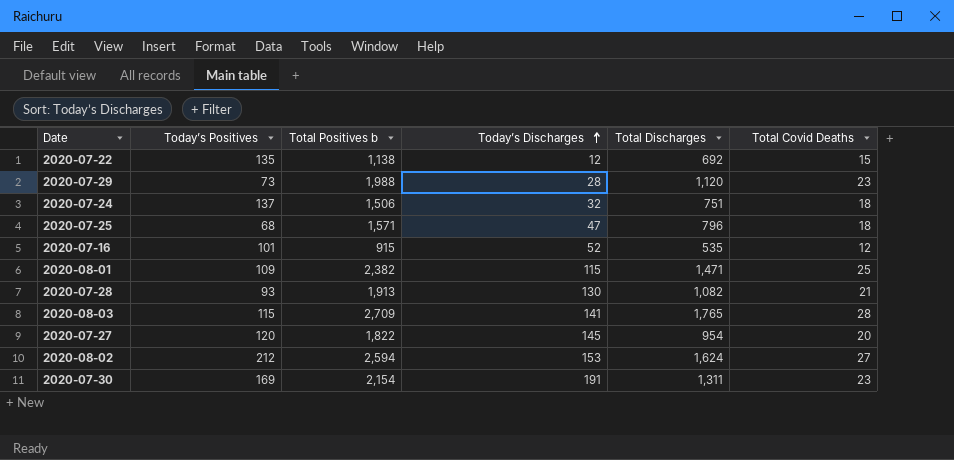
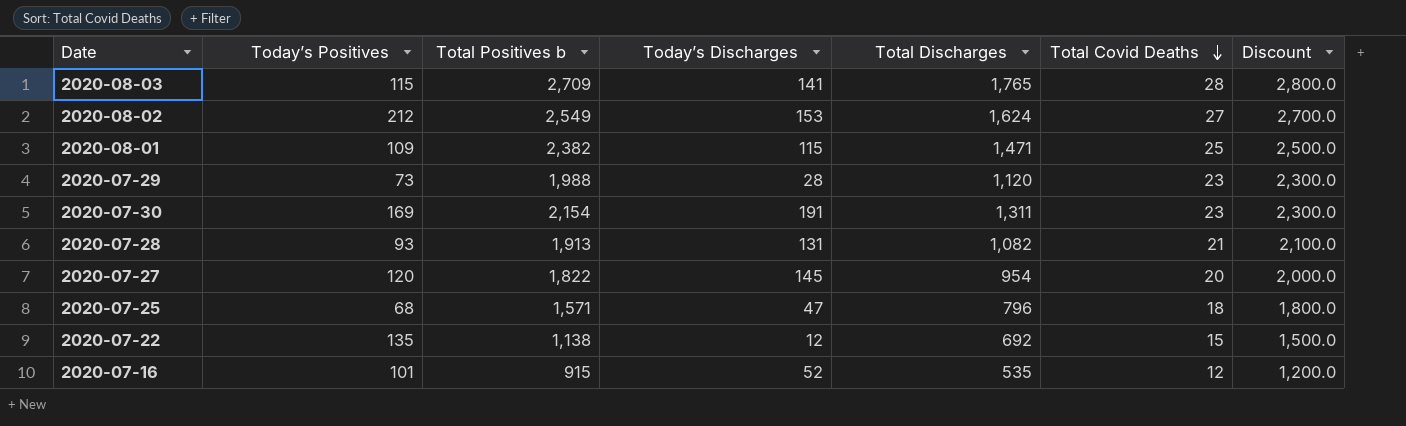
row order: Today’s Discharges ascending -> Total Covid Deaths descending
column Discount | formula: none -> [Total Covid Deaths] * 100
row 2020-07-24: 137 | 1,506 | 32 | 751 | 18 -> none
2020-08-02 | Total Positives b: 2,594 -> 2,549
2020-07-28 | Today’s Discharges: 130 -> 131

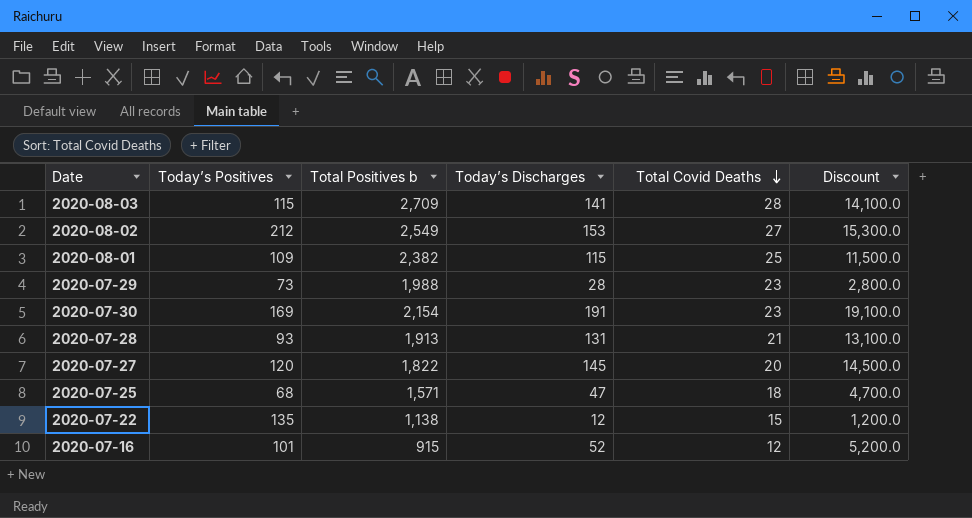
column Total Discharges | position: 5 -> none
column Discount | formula: [Total Covid Deaths] * 100 -> [Today’s Discharges] * 100

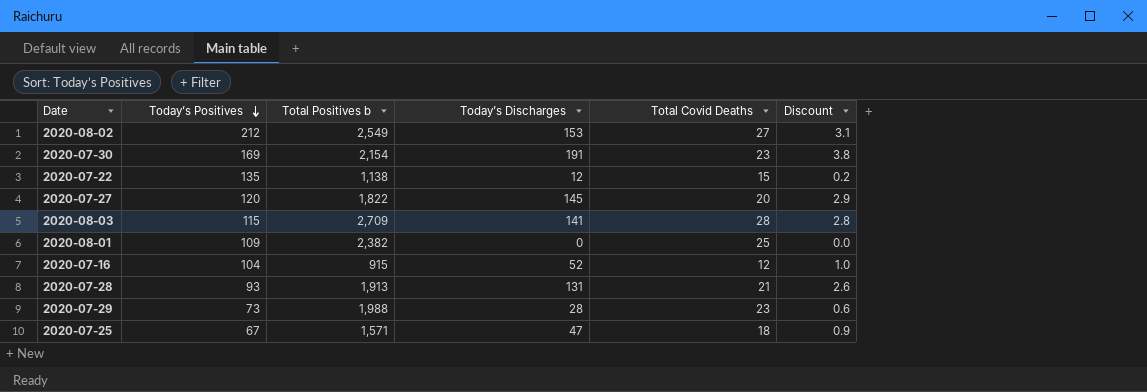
row order: Total Covid Deaths descending -> Today’s Positives descending
column Discount | formula: [Today’s Discharges] * 100 -> [Today’s Discharges] * 0.02
2020-08-01 | Today’s Discharges: 115 -> 0
2020-07-16 | Today’s Positives: 101 -> 104
2020-07-25 | Today’s Positives: 68 -> 67

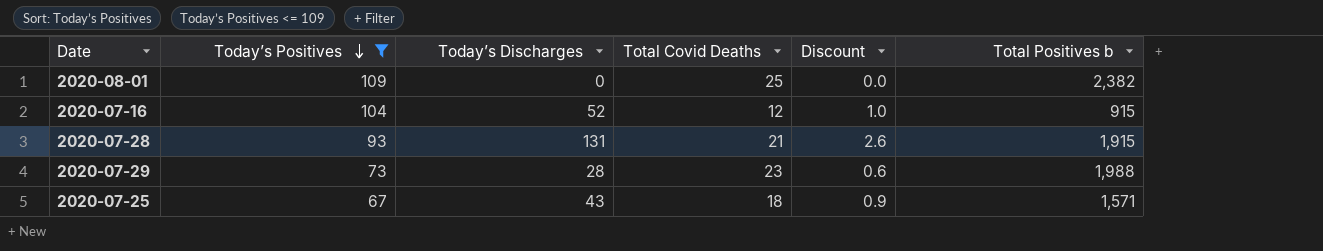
filter: none -> Today’s Positives <= 109
column Total Positives b | position: 3 -> 6
2020-07-28 | Total Positives b: 1,913 -> 1,915
2020-07-25 | Today’s Discharges: 47 -> 43

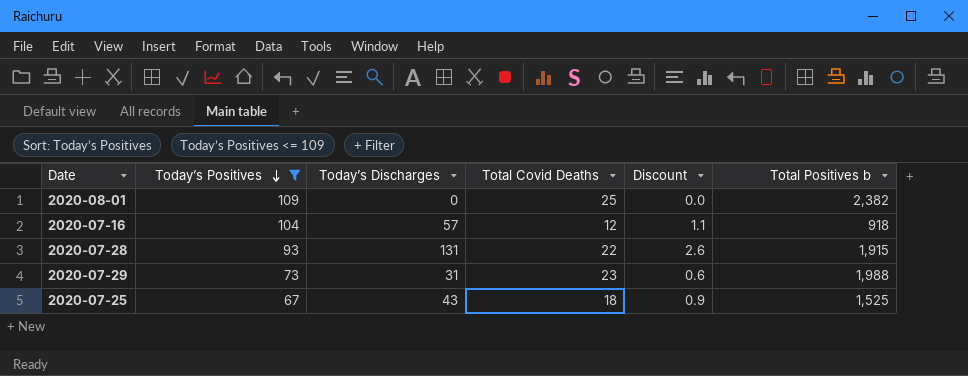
2020-07-16 | Today’s Discharges: 52 -> 57
2020-07-16 | Discount: 1.0 -> 1.1
2020-07-16 | Total Positives b: 915 -> 918
2020-07-28 | Total Covid Deaths: 21 -> 22
2020-07-29 | Today’s Discharges: 28 -> 31
2020-07-25 | Total Positives b: 1,571 -> 1,525

